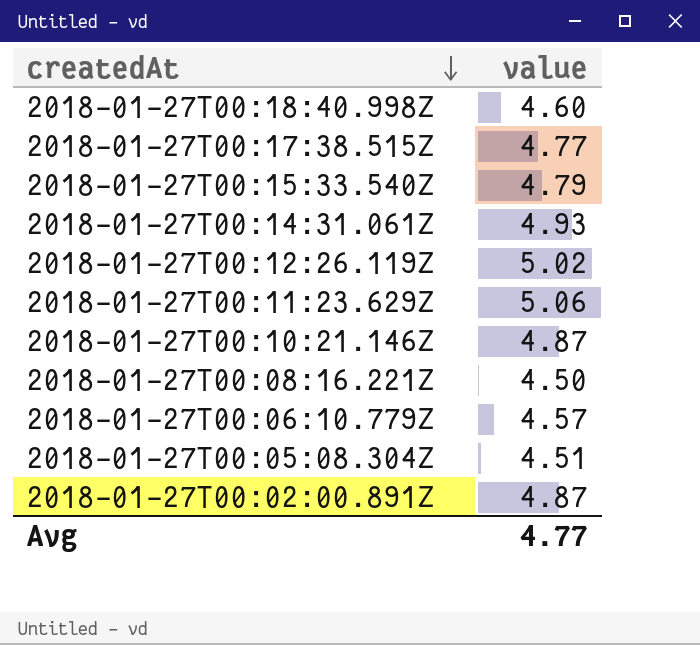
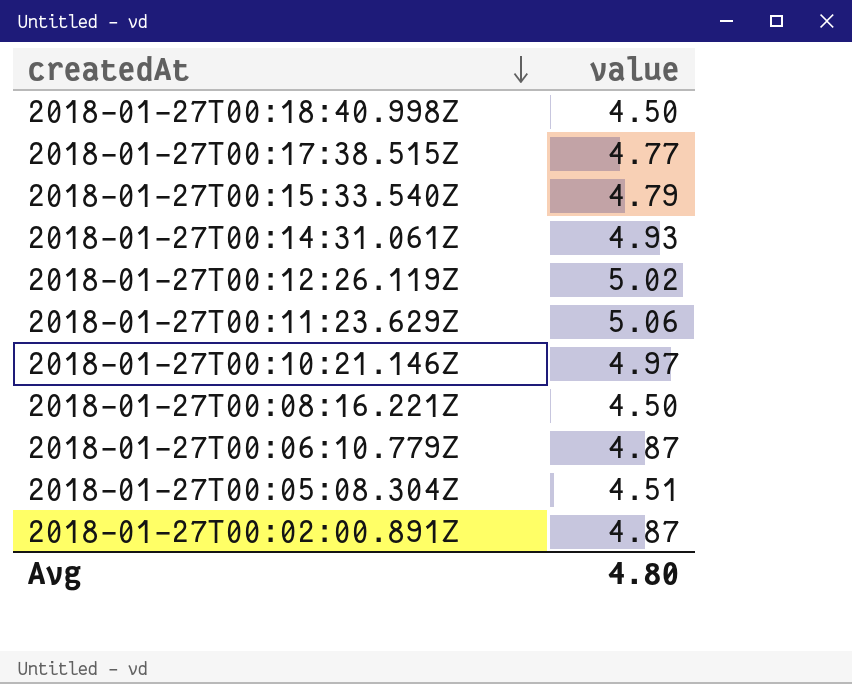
2018-01-27T00:18:40.998Z | value: 4.60 -> 4.50
2018-01-27T00:10:21.146Z | value: 4.87 -> 4.97
2018-01-27T00:06:10.779Z | value: 4.57 -> 4.87
Avg | value: 4.77 -> 4.80

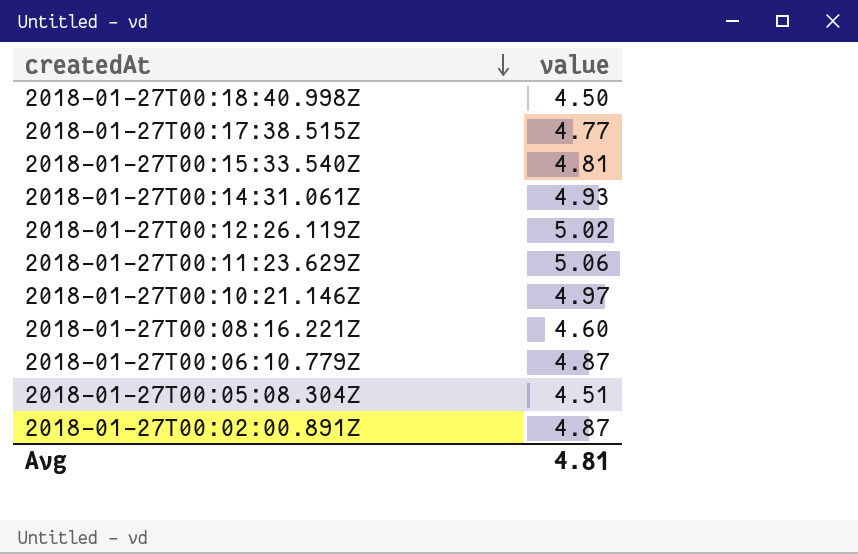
2018-01-27T00:15:33.540Z | value: 4.79 -> 4.81
2018-01-27T00:08:16.221Z | value: 4.50 -> 4.60
Avg | value: 4.80 -> 4.81

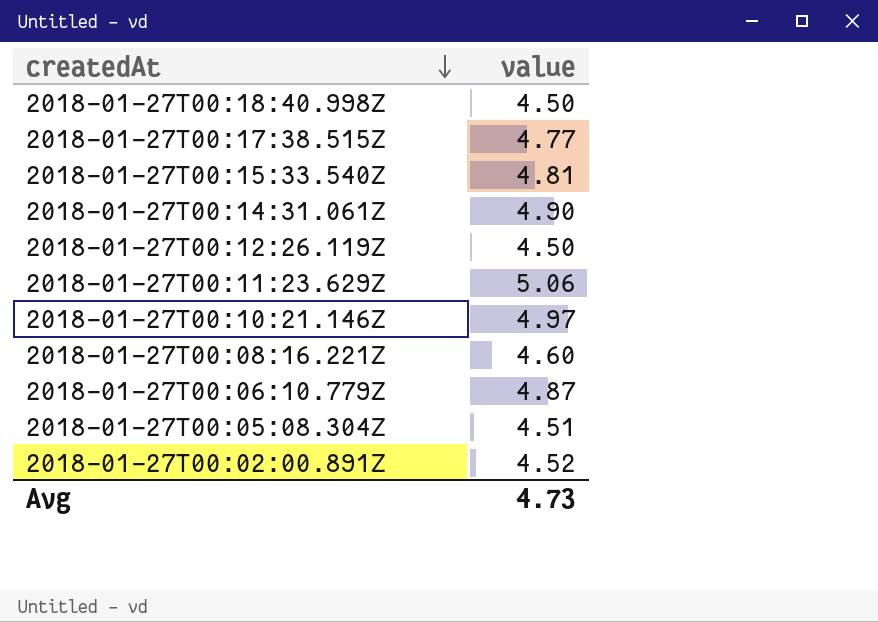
2018-01-27T00:14:31.061Z | value: 4.93 -> 4.90
2018-01-27T00:12:26.119Z | value: 5.02 -> 4.50
2018-01-27T00:02:00.891Z | value: 4.87 -> 4.52
Avg | value: 4.81 -> 4.73

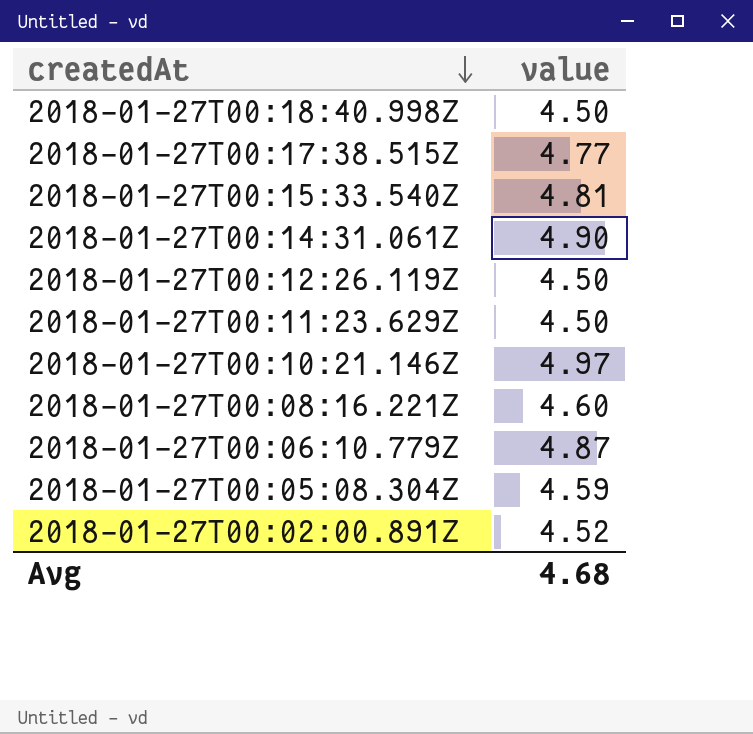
2018-01-27T00:11:23.629Z | value: 5.06 -> 4.50
2018-01-27T00:05:08.304Z | value: 4.51 -> 4.59
Avg | value: 4.73 -> 4.68

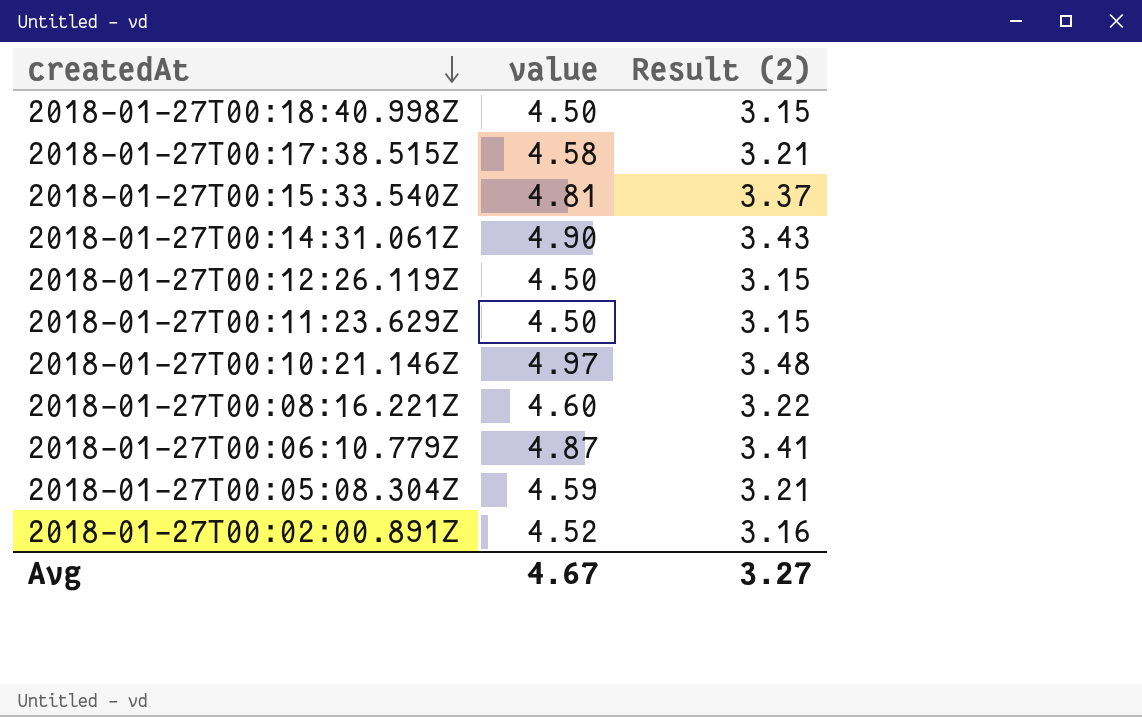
column Result (2) | formula: none -> [value] * 0.7
2018-01-27T00:17:38.515Z | value: 4.77 -> 4.58
Avg | value: 4.68 -> 4.67

